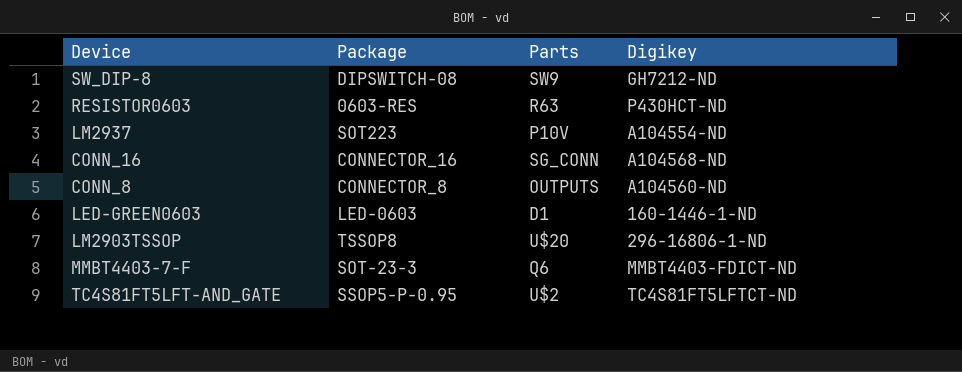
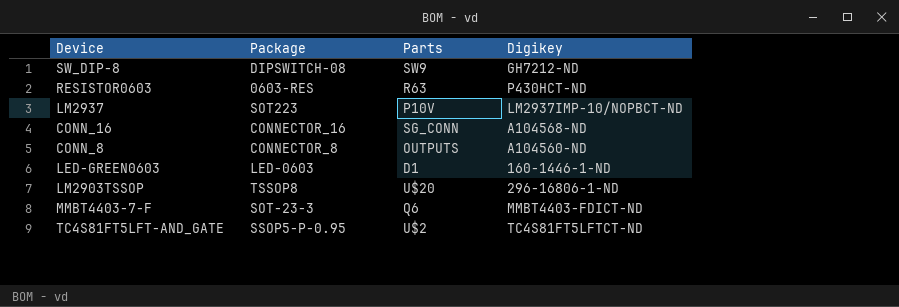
LM2937 | Digikey: A104554-ND -> LM2937IMP-10/NOPBCT-ND

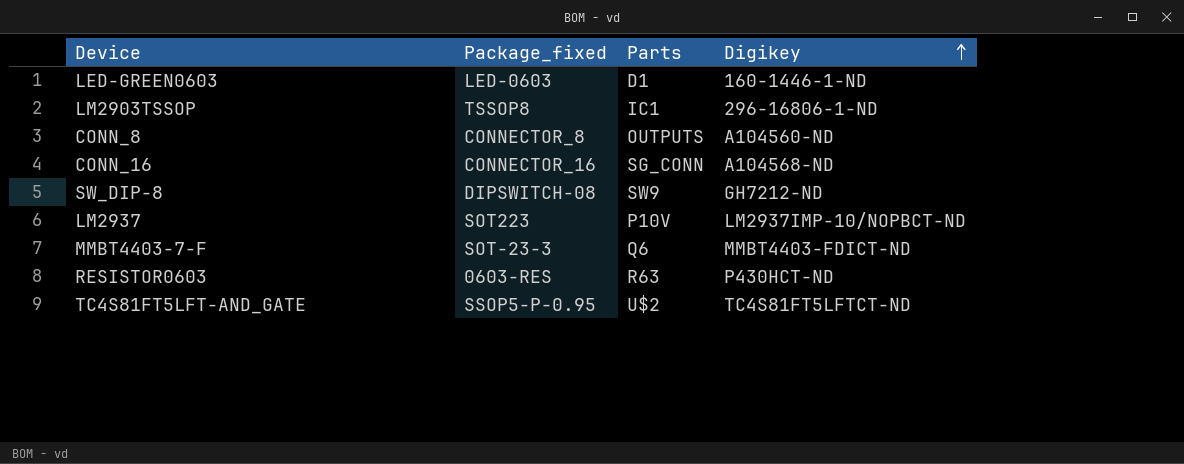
row order: none -> Digikey ascending
column name: Package -> Package_fixed
LM2903TSSOP | Parts: U$20 -> IC1

